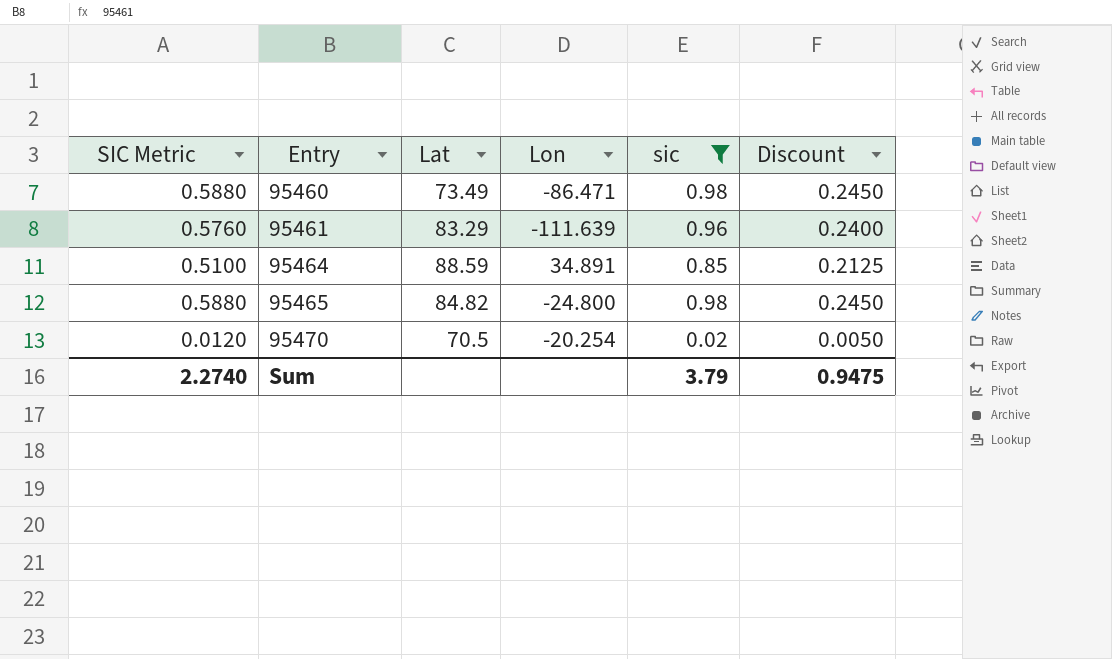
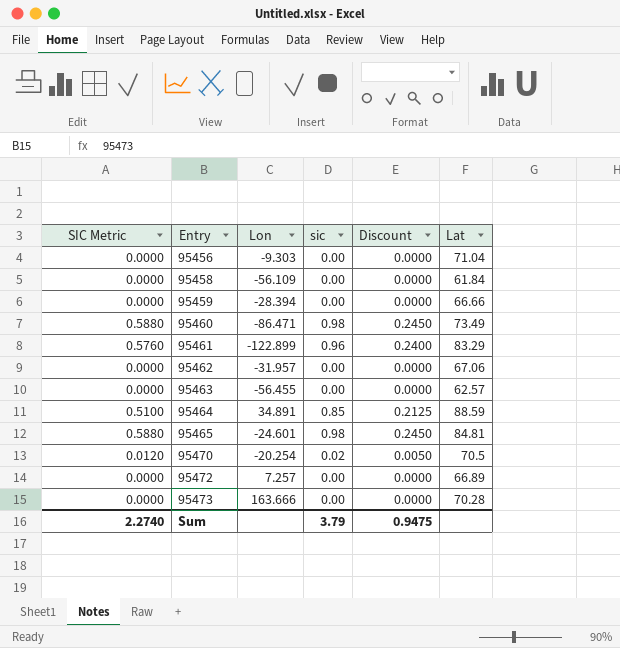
filter: sic != 0.00 -> none
column Lat | position: 3 -> 6
95461 | Lon: -111.639 -> -122.899
95465 | Lon: -24.800 -> -24.601
95465 | Lat: 84.82 -> 84.81

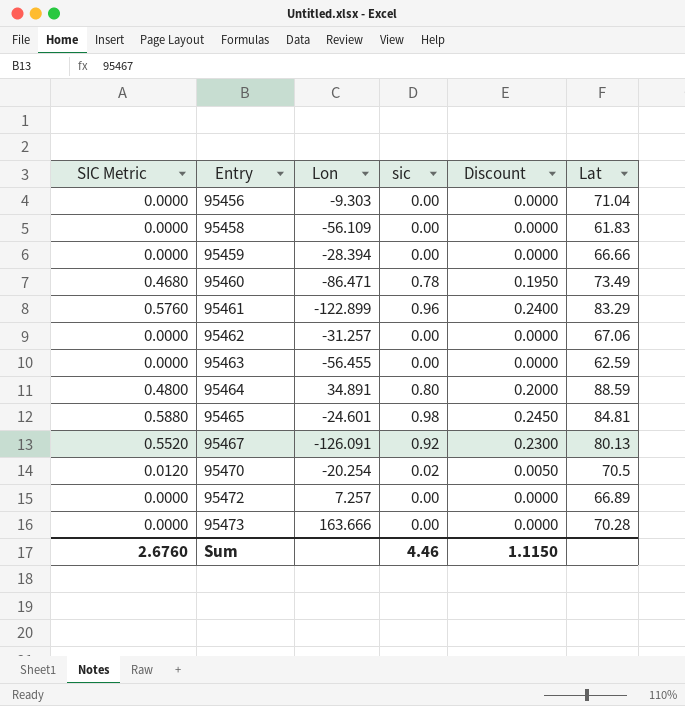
95458 | Lat: 61.84 -> 61.83
95460 | SIC Metric: 0.5880 -> 0.4680
95460 | sic: 0.98 -> 0.78
95460 | Discount: 0.2450 -> 0.1950
95462 | Lon: -31.957 -> -31.257
95463 | Lat: 62.57 -> 62.59
95464 | SIC Metric: 0.5100 -> 0.4800
95464 | sic: 0.85 -> 0.80
95464 | Discount: 0.2125 -> 0.2000
row 95467: none -> 0.5520 | -126.091 | 0.92 | 0.2300 | 80.13
Sum | SIC Metric: 2.2740 -> 2.6760
Sum | sic: 3.79 -> 4.46
Sum | Discount: 0.9475 -> 1.1150

